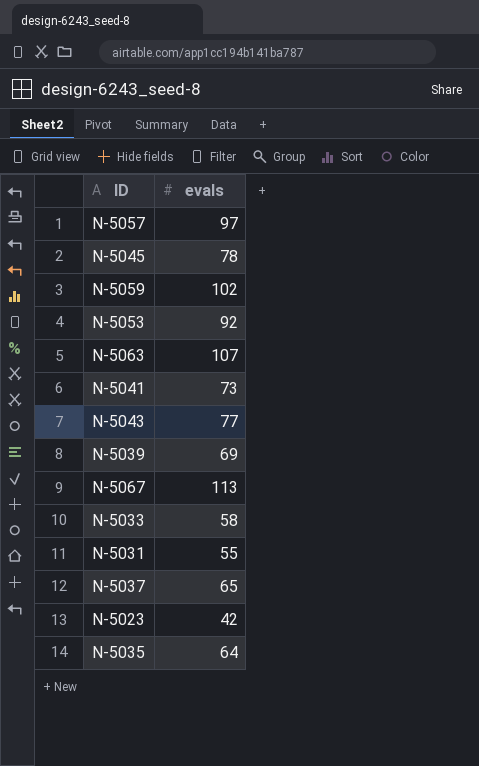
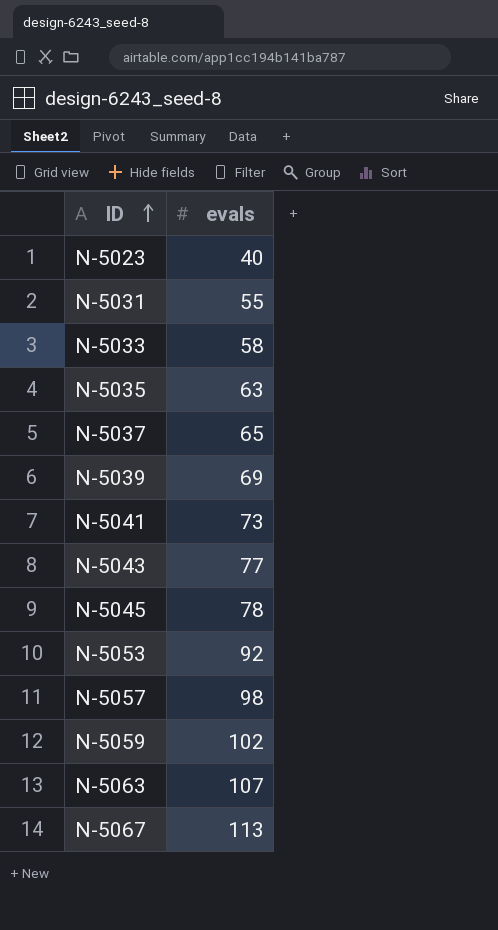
row order: none -> ID ascending
N-5023 | evals: 42 -> 40
N-5035 | evals: 64 -> 63
N-5057 | evals: 97 -> 98

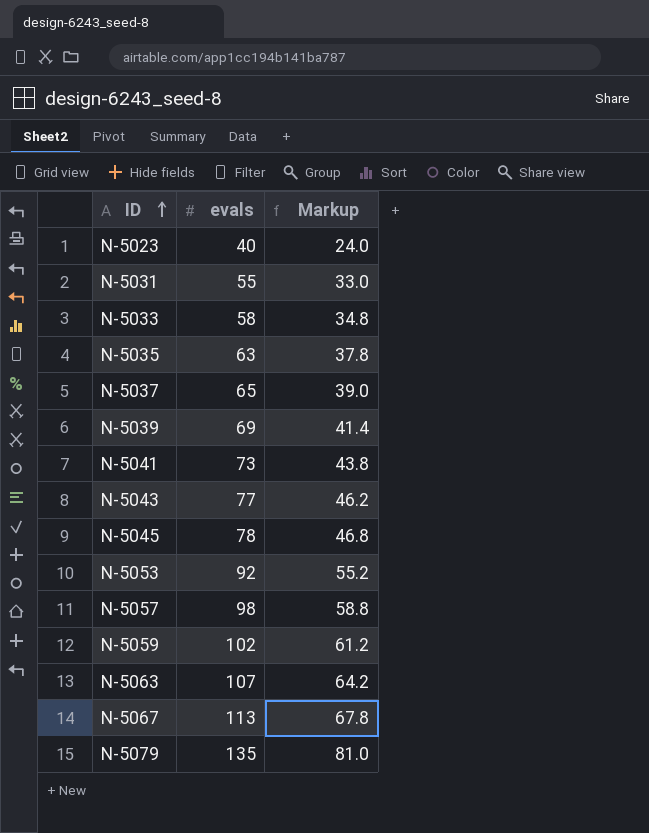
column Markup | formula: none -> [evals] * 0.6
row N-5079: none -> 135 | 81.0

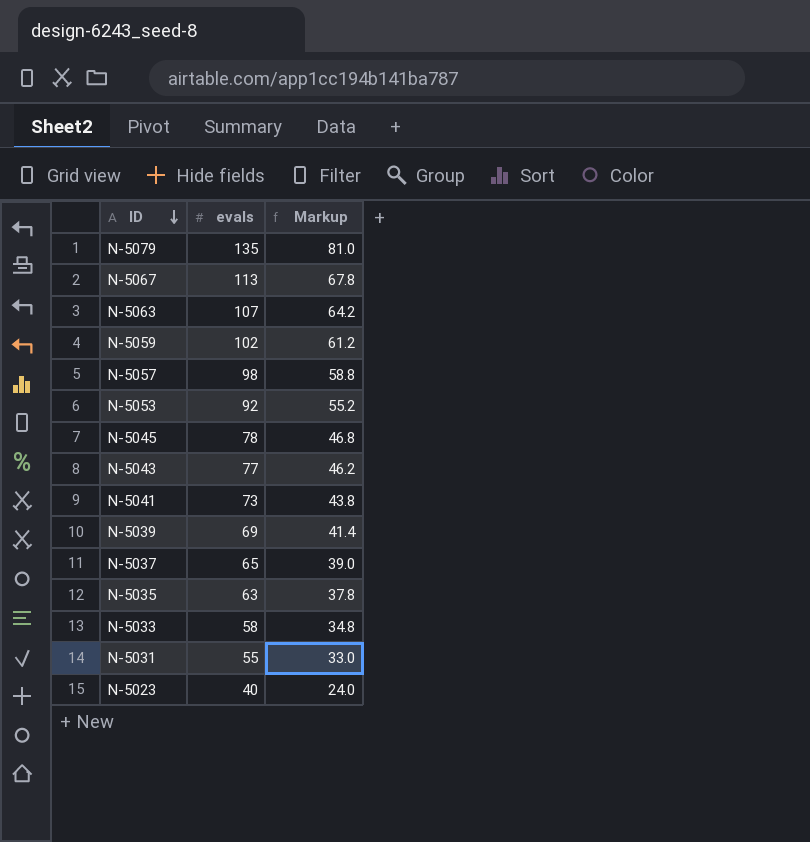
row order: ID ascending -> ID descending

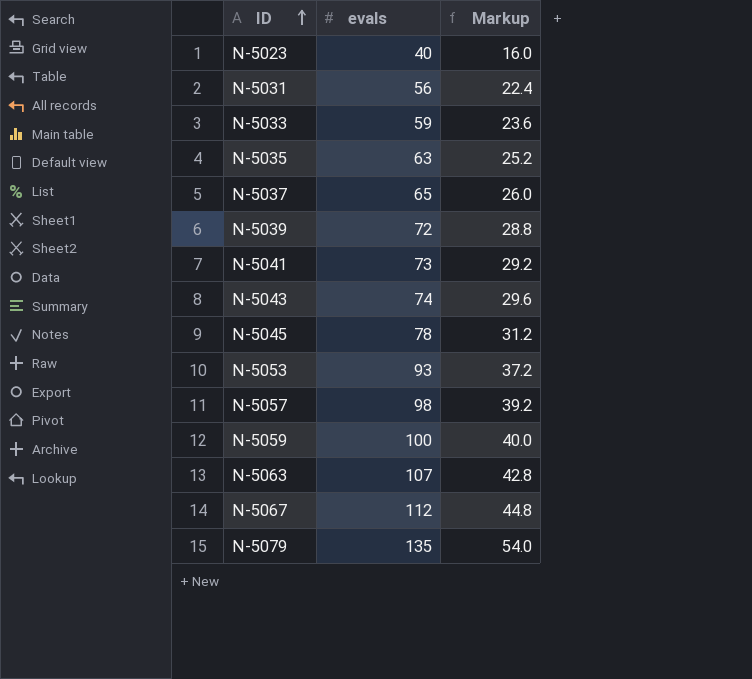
row order: ID descending -> ID ascending
column Markup | formula: [evals] * 0.6 -> [evals] * 0.4
N-5031 | evals: 55 -> 56
N-5033 | evals: 58 -> 59
N-5039 | evals: 69 -> 72
N-5043 | evals: 77 -> 74
N-5053 | evals: 92 -> 93
N-5059 | evals: 102 -> 100
N-5067 | evals: 113 -> 112

